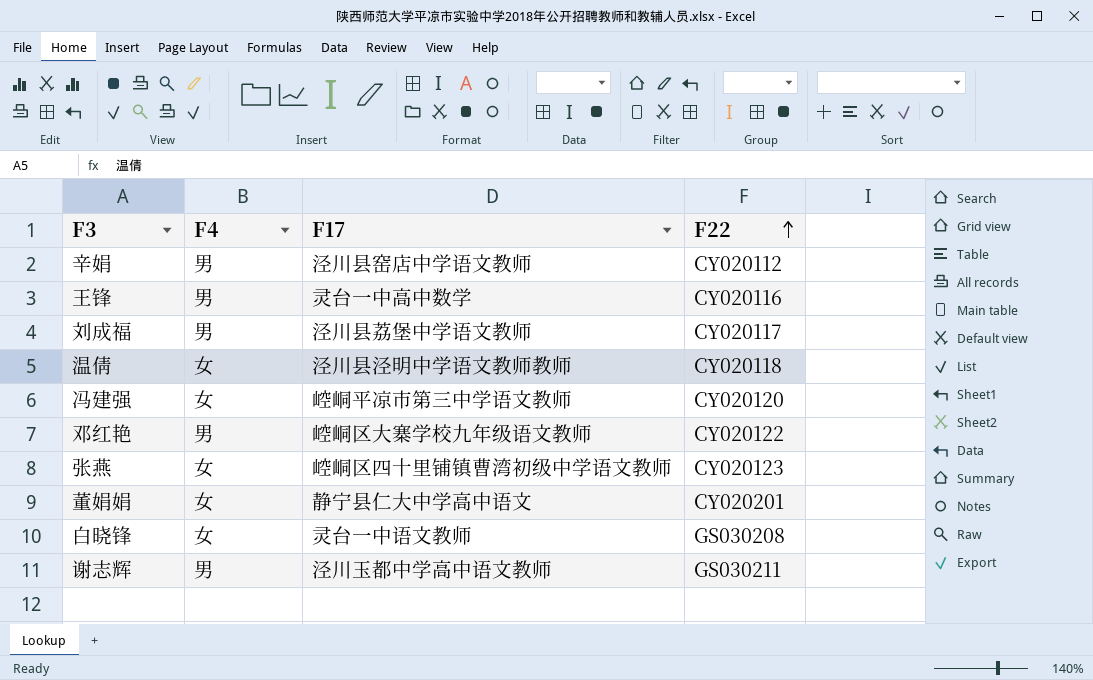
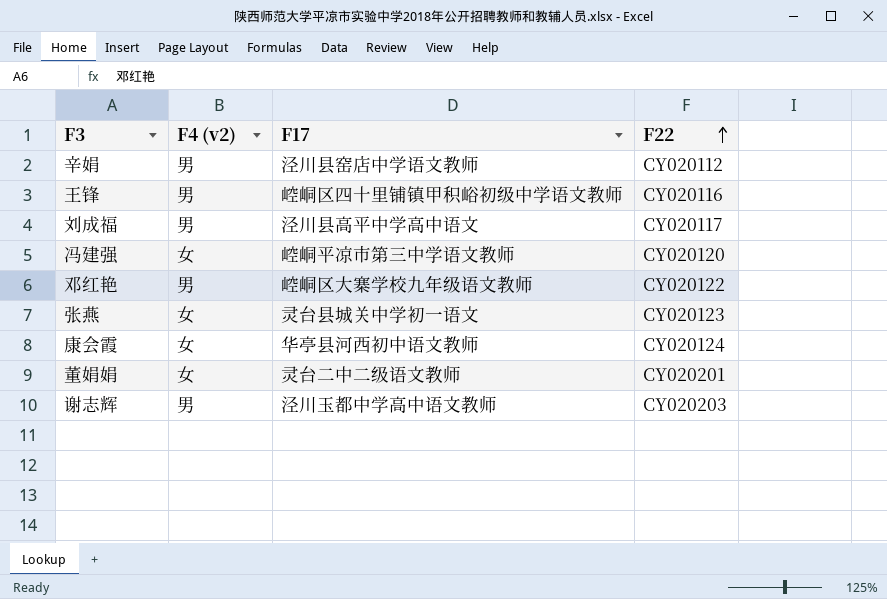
column name: F4 -> F4 (v2)
row 温倩: 女 | 泾川县泾明中学语文教师教师 | CY020118 -> none
row 白晓锋: 女 | 灵台一中语文教师 | GS030208 -> none
王锋 | F17: 灵台一中高中数学 -> 崆峒区四十里铺镇甲积峪初级中学语文教师
刘成福 | F17: 泾川县荔堡中学语文教师 -> 泾川县高平中学高中语文
张燕 | F17: 崆峒区四十里铺镇曹湾初级中学语文教师 -> 灵台县城关中学初一语文
row 康会霞: none -> 女 | 华亭县河西初中语文教师 | CY020124
董娟娟 | F17: 静宁县仁大中学高中语文 -> 灵台二中二级语文教师
谢志辉 | F22: GS030211 -> CY020203

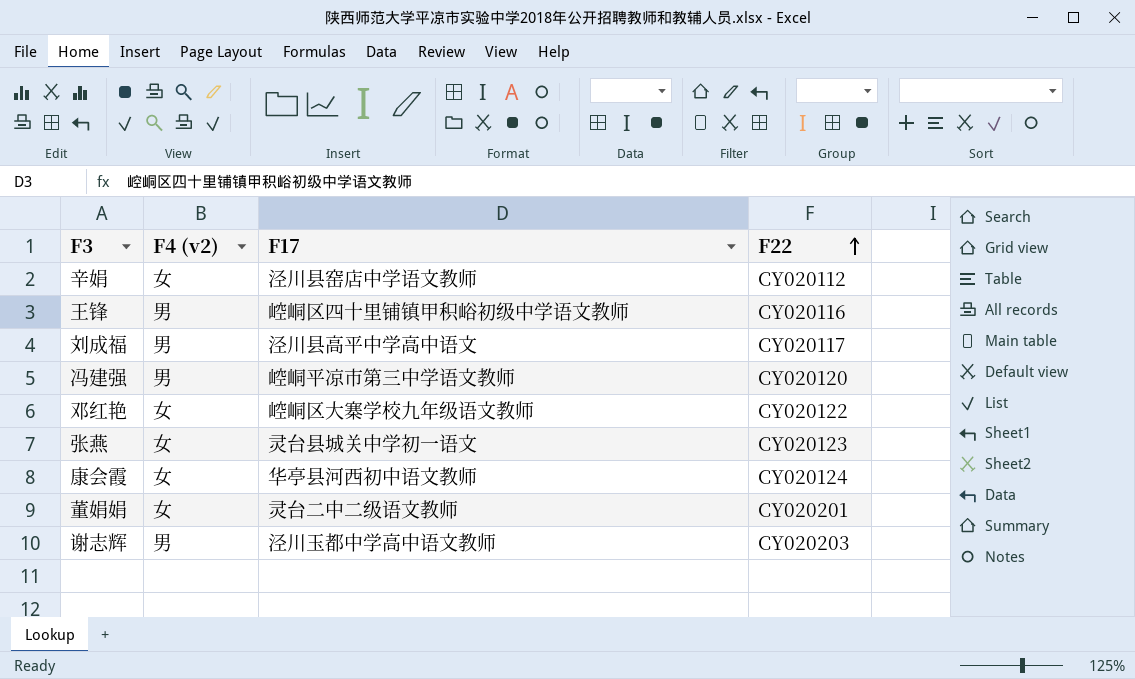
辛娟 | F4 (v2): 男 -> 女
冯建强 | F4 (v2): 女 -> 男
邓红艳 | F4 (v2): 男 -> 女

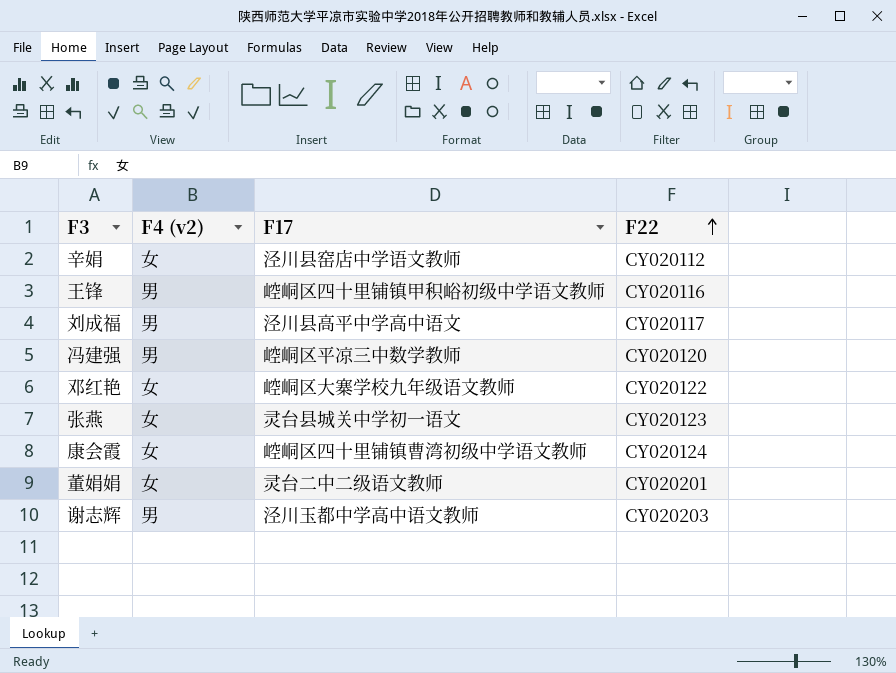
冯建强 | F17: 崆峒平凉市第三中学语文教师 -> 崆峒区平凉三中数学教师
康会霞 | F17: 华亭县河西初中语文教师 -> 崆峒区四十里铺镇曹湾初级中学语文教师

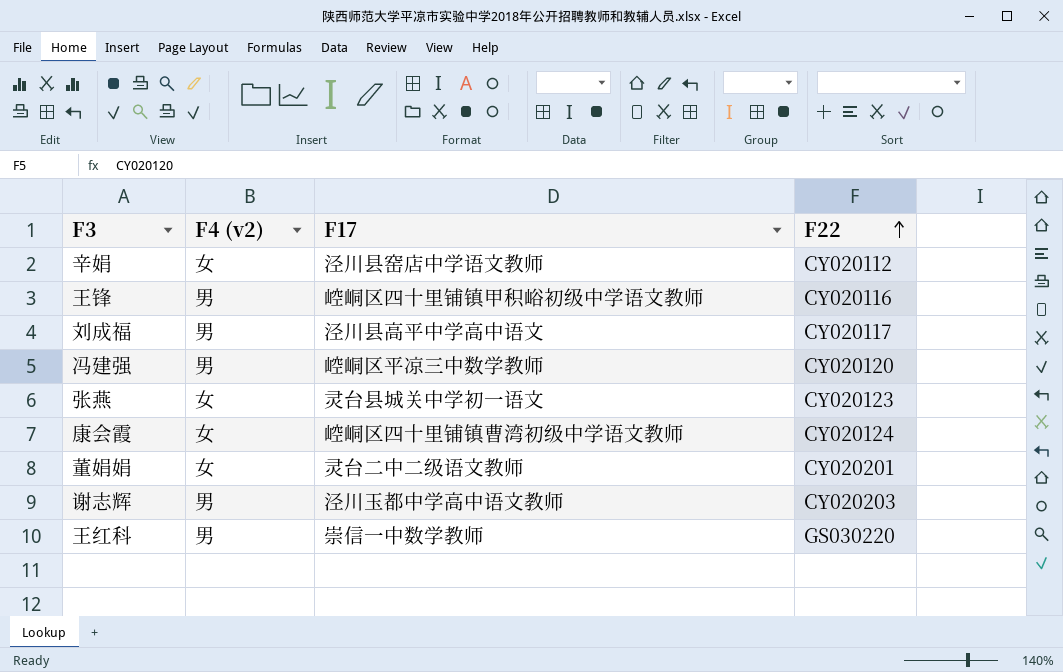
row 邓红艳: 女 | 崆峒区大寨学校九年级语文教师 | CY020122 -> none
row 王红科: none -> 男 | 崇信一中数学教师 | GS030220

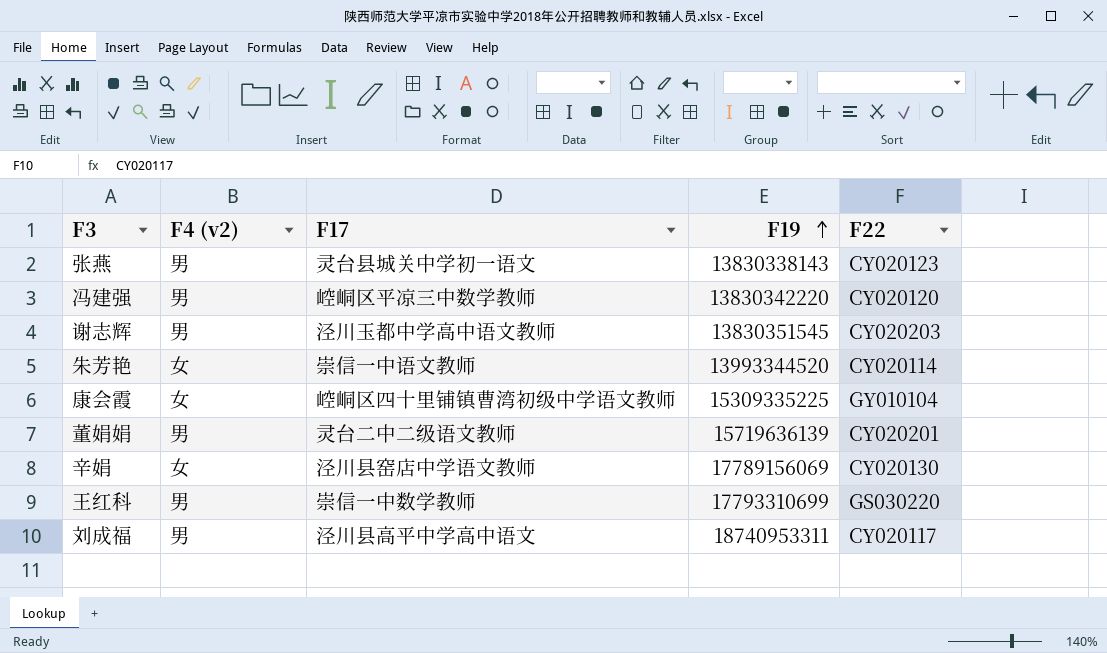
row order: F22 ascending -> F19 ascending
column F19 | position: none -> 4
row 王锋: 男 | 崆峒区四十里铺镇甲积峪初级中学语文教师 | CY020116 -> none
张燕 | F4 (v2): 女 -> 男
row 朱芳艳: none -> 女 | 崇信一中语文教师 | 13993344520 | CY020114
康会霞 | F22: CY020124 -> GY010104
董娟娟 | F4 (v2): 女 -> 男
辛娟 | F22: CY020112 -> CY020130

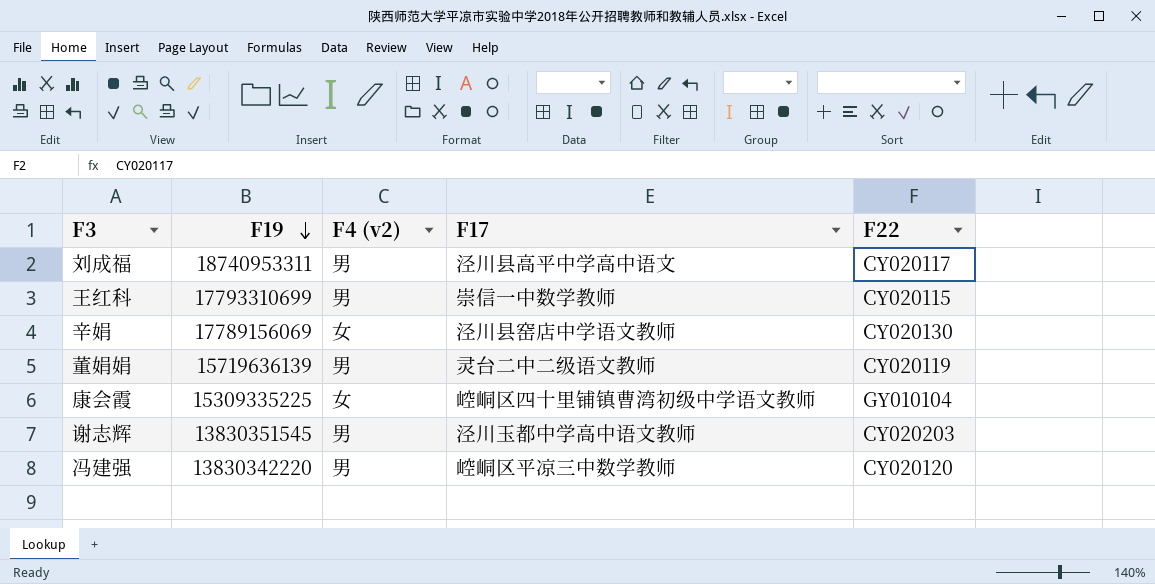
row order: F19 ascending -> F19 descending
column F19 | position: 4 -> 2
row 张燕: 男 | 灵台县城关中学初一语文 | 13830338143 | CY020123 -> none
row 朱芳艳: 女 | 崇信一中语文教师 | 13993344520 | CY020114 -> none
王红科 | F22: GS030220 -> CY020115
董娟娟 | F22: CY020201 -> CY020119

